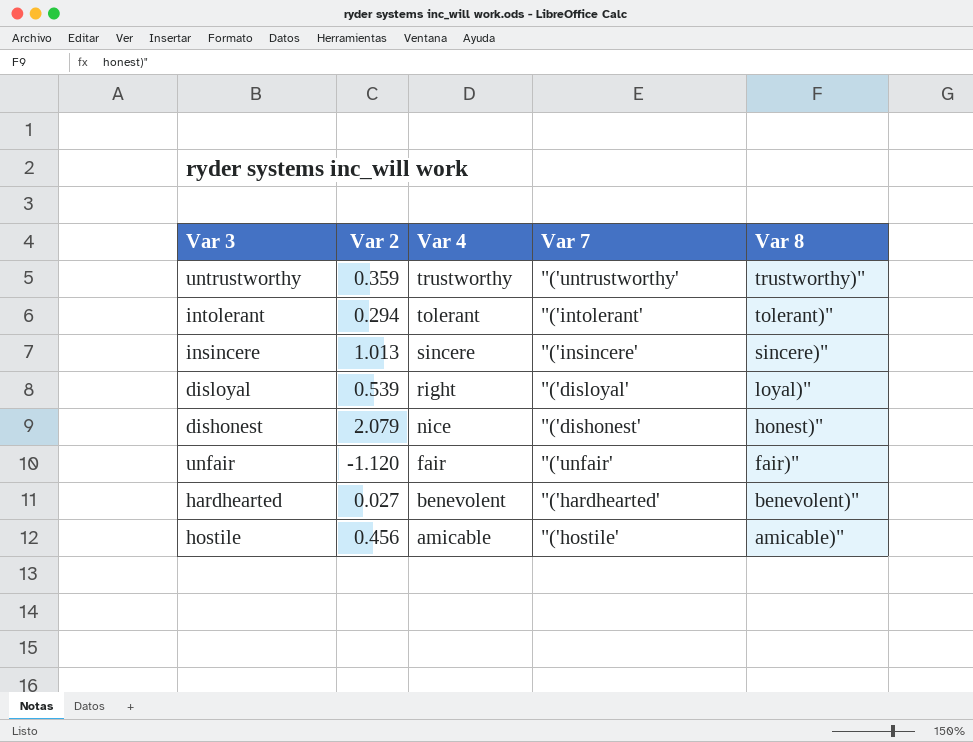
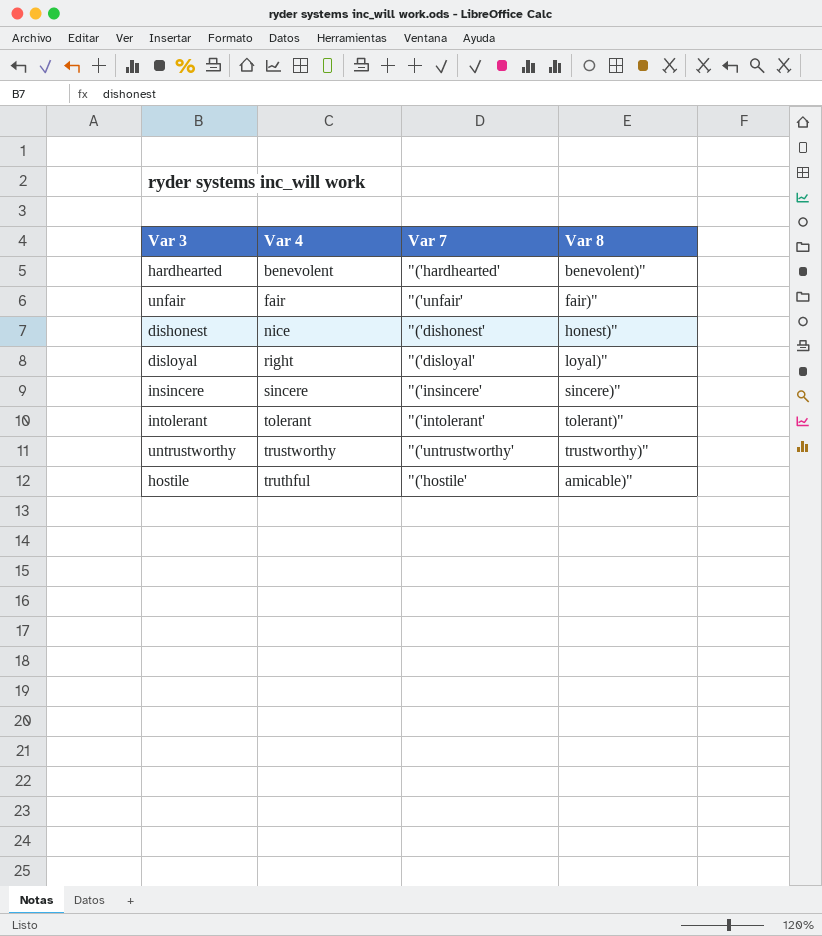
row order: Var 4 descending -> Var 4 ascending
column Var 2 | position: 2 -> none
hostile | Var 4: amicable -> truthful

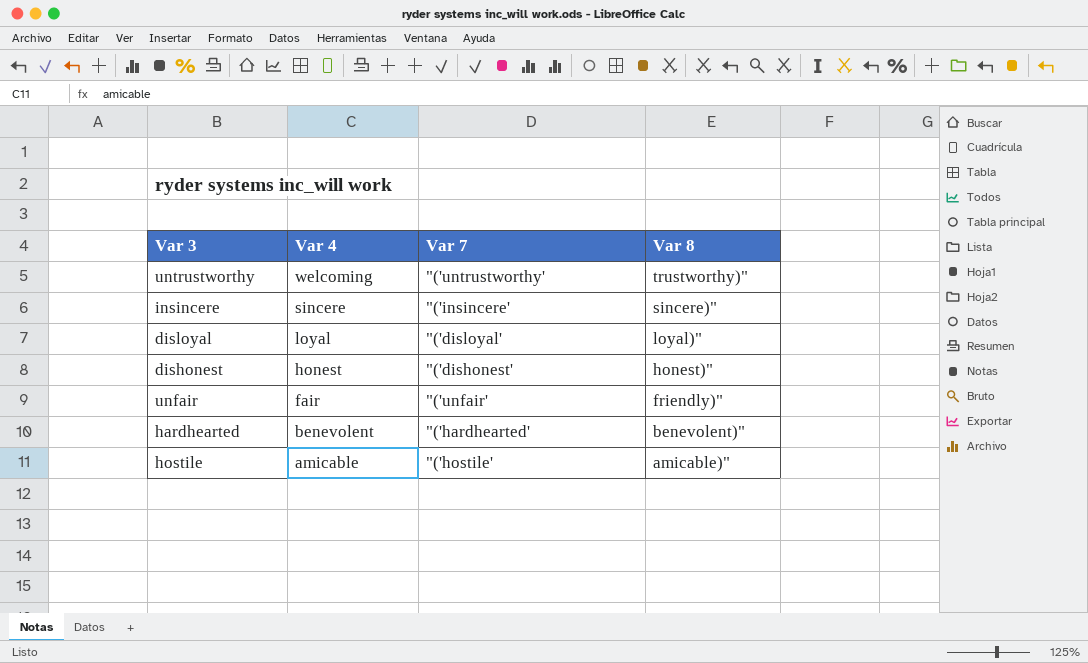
row order: Var 4 ascending -> Var 4 descending
row intolerant: tolerant | "('intolerant' | tolerant)" -> none
untrustworthy | Var 4: trustworthy -> welcoming
disloyal | Var 4: right -> loyal
dishonest | Var 4: nice -> honest
unfair | Var 8: fair)" -> friendly)"
hostile | Var 4: truthful -> amicable

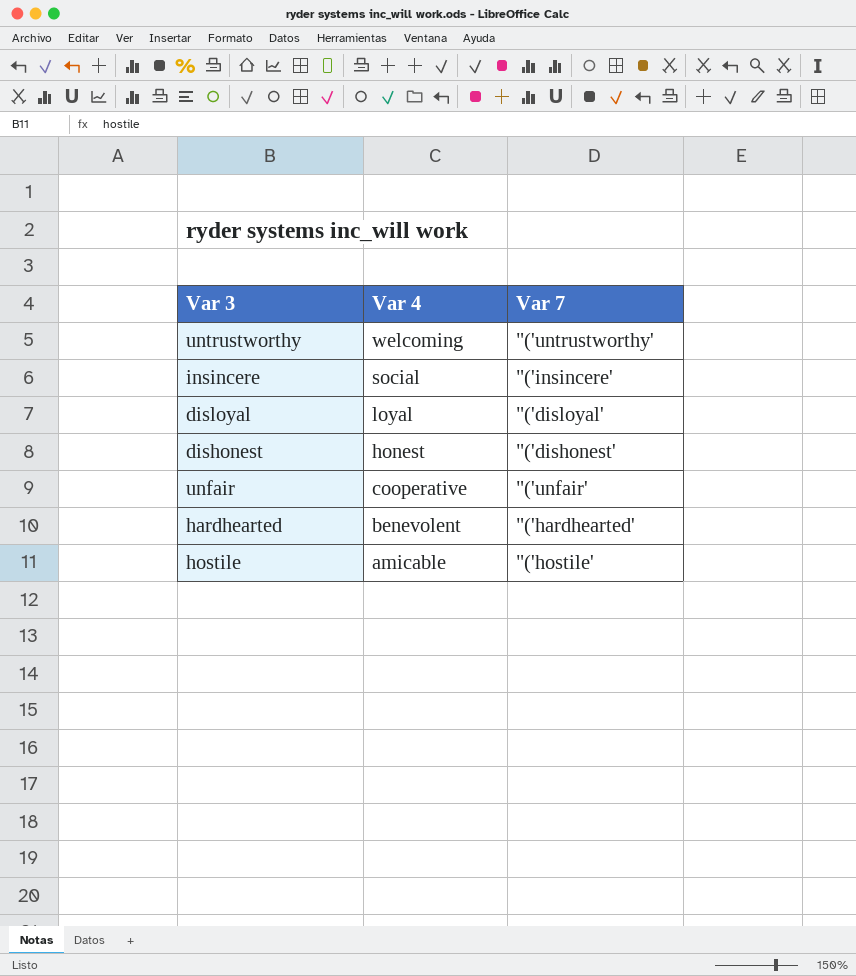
column Var 8 | position: 4 -> none
insincere | Var 4: sincere -> social
unfair | Var 4: fair -> cooperative

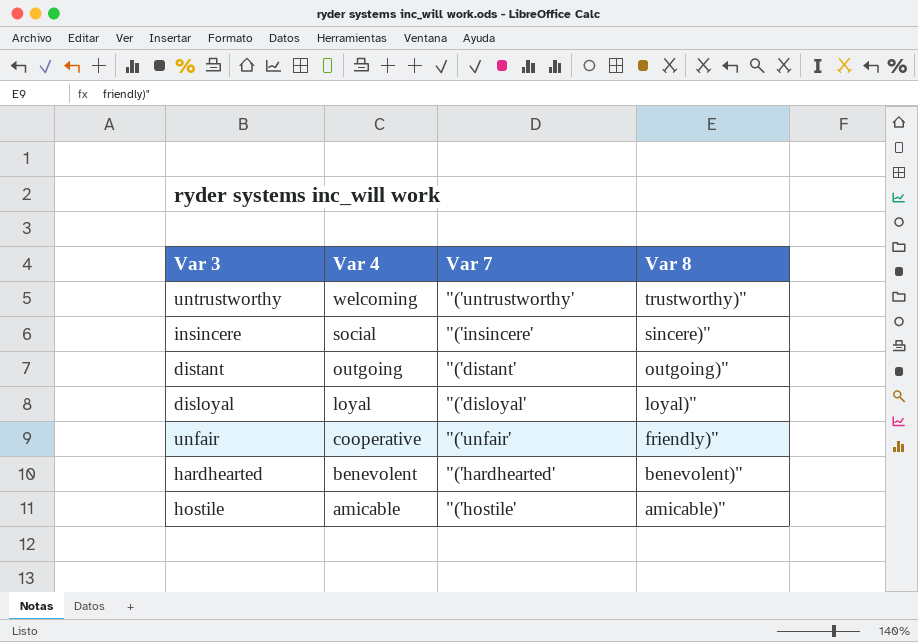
column Var 8 | position: none -> 4
row dishonest: honest | "('dishonest' -> none
row distant: none -> outgoing | "('distant' | outgoing)"

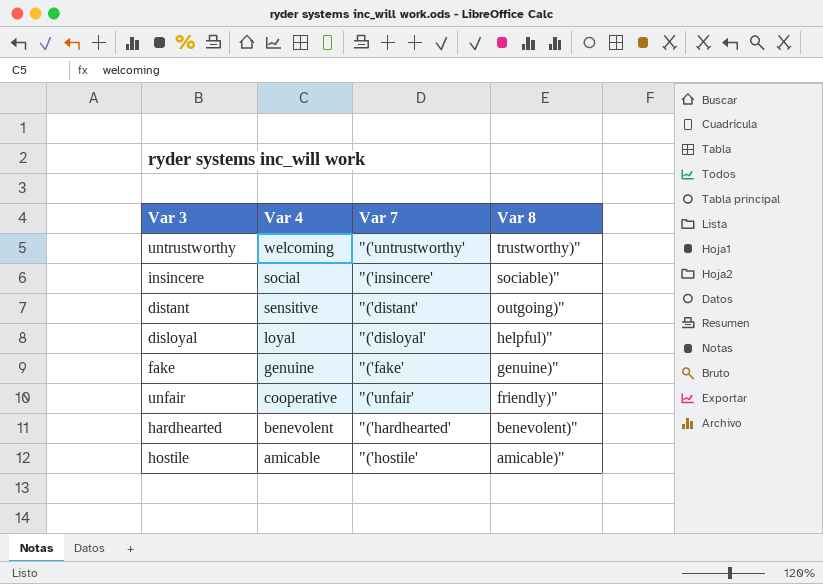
insincere | Var 8: sincere)" -> sociable)"
distant | Var 4: outgoing -> sensitive
disloyal | Var 8: loyal)" -> helpful)"
row fake: none -> genuine | "('fake' | genuine)"

